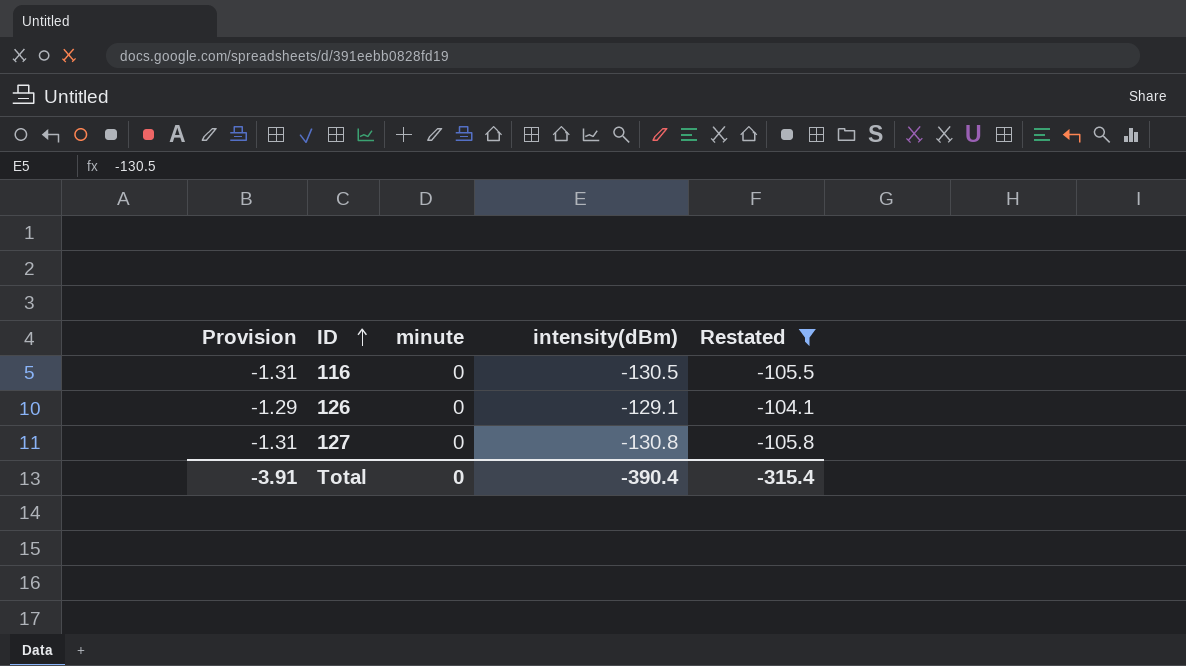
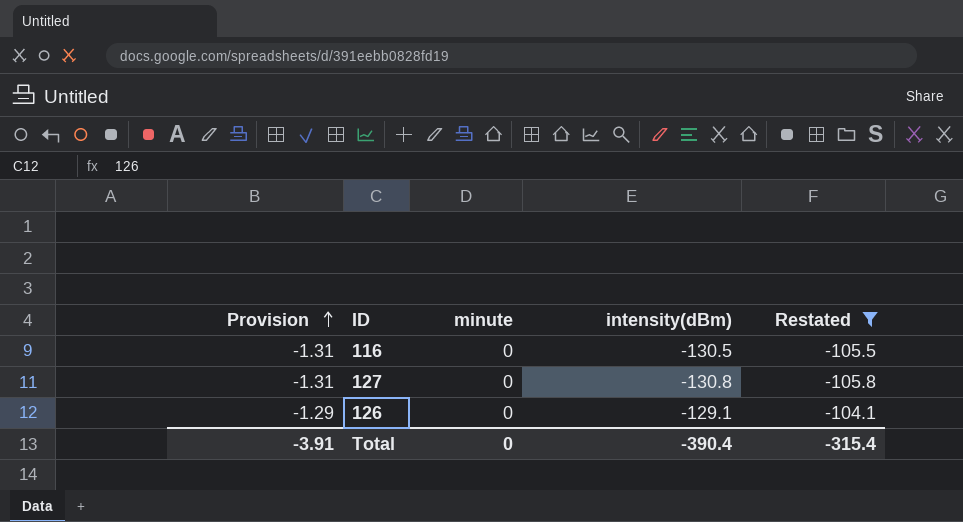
row order: ID ascending -> Provision ascending

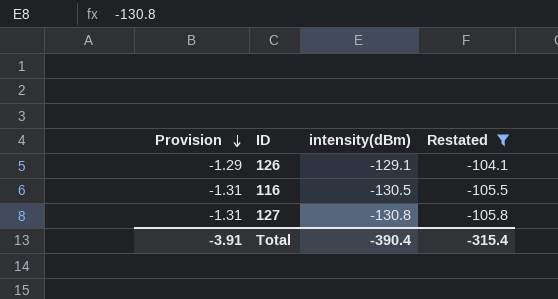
row order: Provision ascending -> Provision descending
column minute | position: 3 -> none

